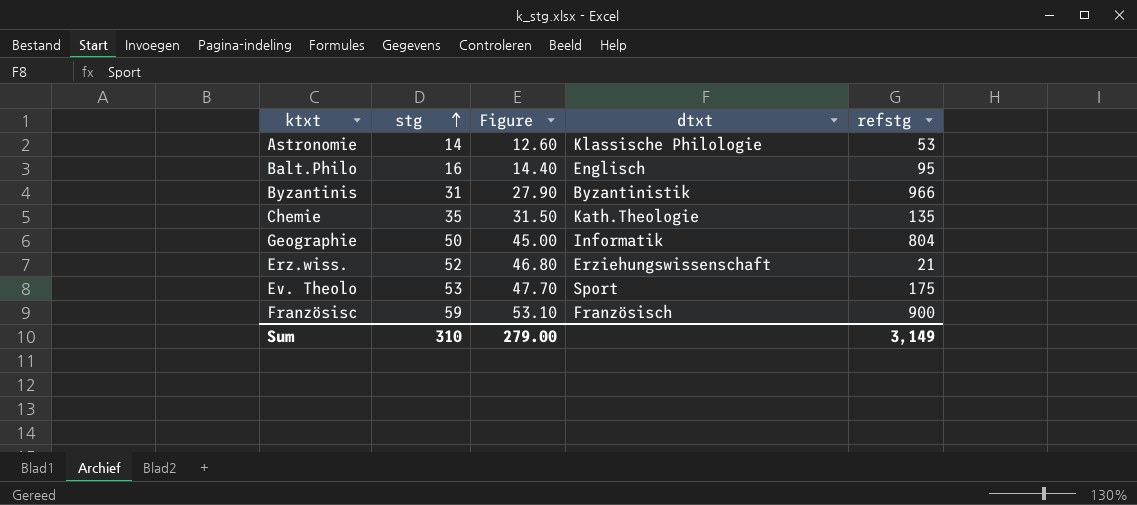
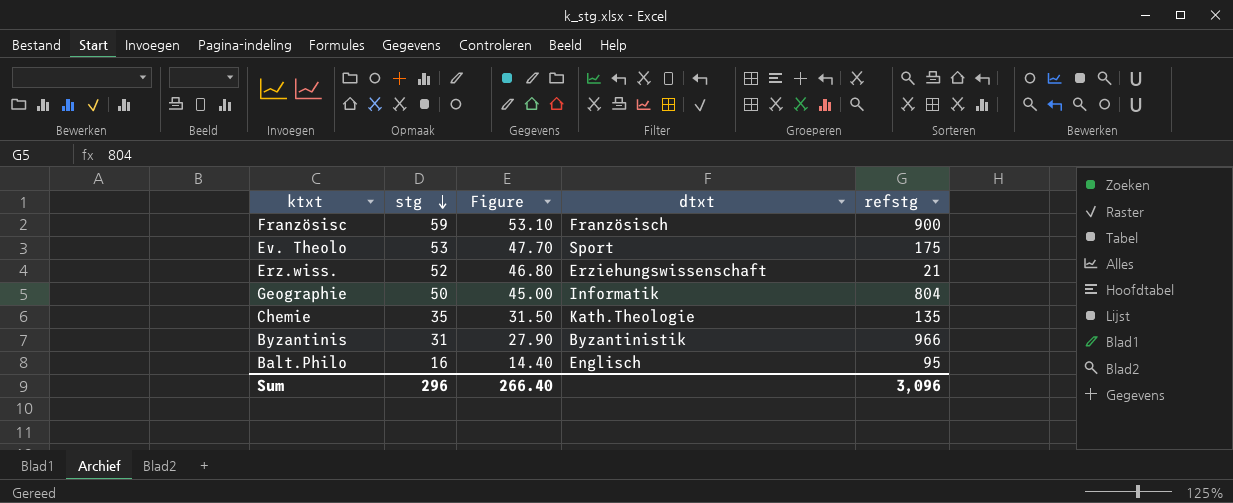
row order: stg ascending -> stg descending
row Astronomie: 14 | 12.60 | Klassische Philologie | 53 -> none
Sum | stg: 310 -> 296
Sum | Figure: 279.00 -> 266.40
Sum | refstg: 3,149 -> 3,096

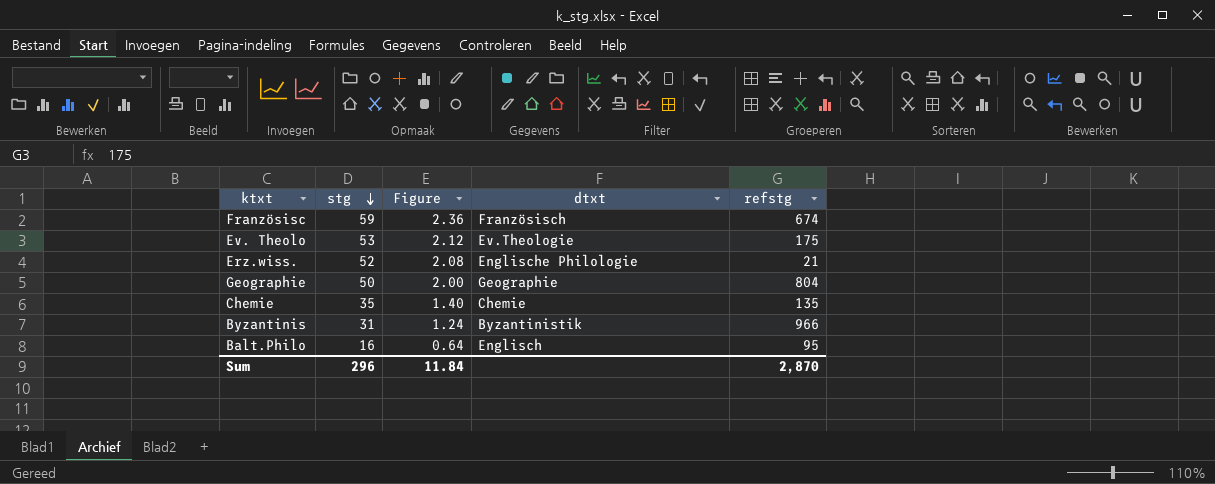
column Figure | formula: [stg] * 0.9 -> [stg] * 0.04
Französisc | refstg: 900 -> 674
Ev. Theolo | dtxt: Sport -> Ev.Theologie
Erz.wiss. | dtxt: Erziehungswissenschaft -> Englische Philologie
Geographie | dtxt: Informatik -> Geographie
Chemie | dtxt: Kath.Theologie -> Chemie
Sum | Figure: 266.40 -> 11.84
Sum | refstg: 3,096 -> 2,870

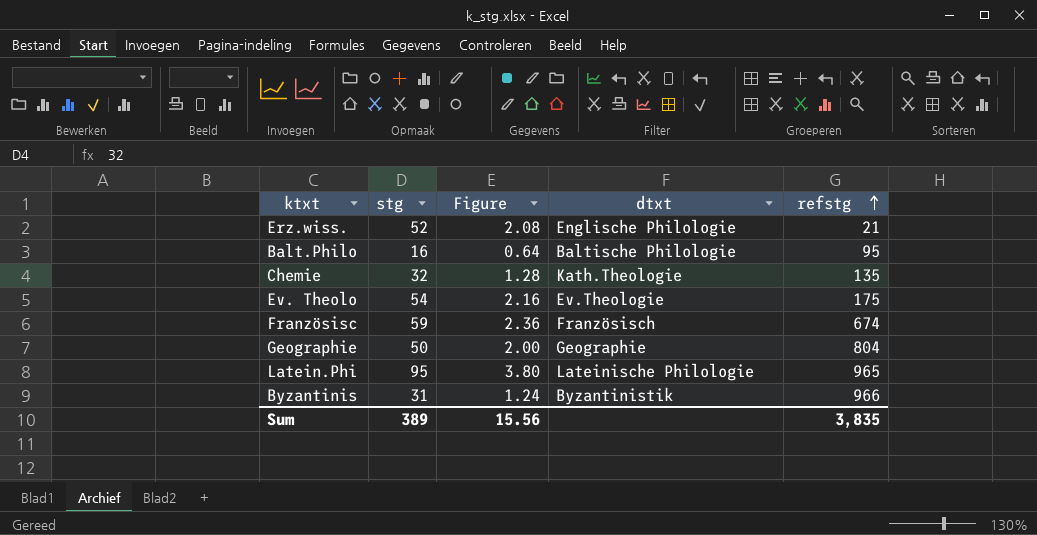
row order: stg descending -> refstg ascending
Balt.Philo | dtxt: Englisch -> Baltische Philologie
Chemie | stg: 35 -> 32
Chemie | Figure: 1.40 -> 1.28
Chemie | dtxt: Chemie -> Kath.Theologie
Ev. Theolo | stg: 53 -> 54
Ev. Theolo | Figure: 2.12 -> 2.16
row Latein.Phi: none -> 95 | 3.80 | Lateinische Philologie | 965
Sum | stg: 296 -> 389
Sum | Figure: 11.84 -> 15.56
Sum | refstg: 2,870 -> 3,835

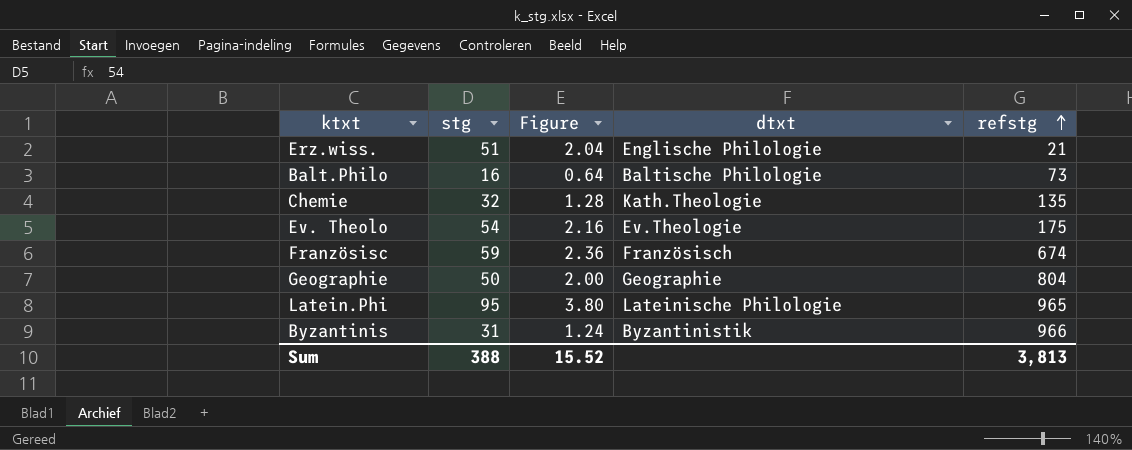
Erz.wiss. | stg: 52 -> 51
Erz.wiss. | Figure: 2.08 -> 2.04
Balt.Philo | refstg: 95 -> 73
Sum | stg: 389 -> 388
Sum | Figure: 15.56 -> 15.52
Sum | refstg: 3,835 -> 3,813

